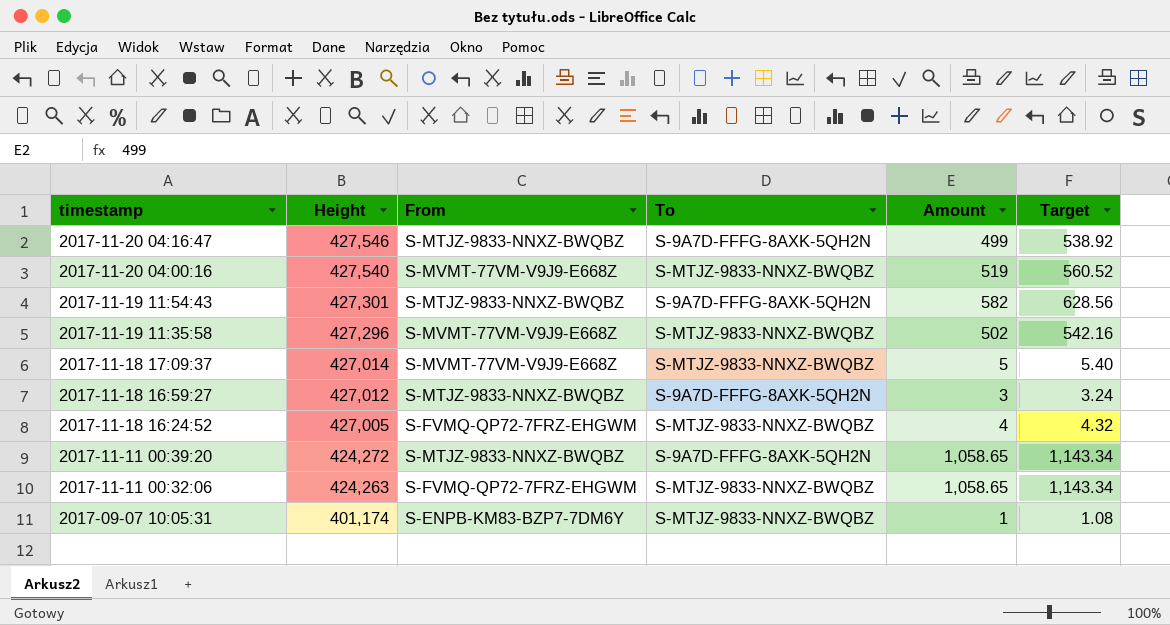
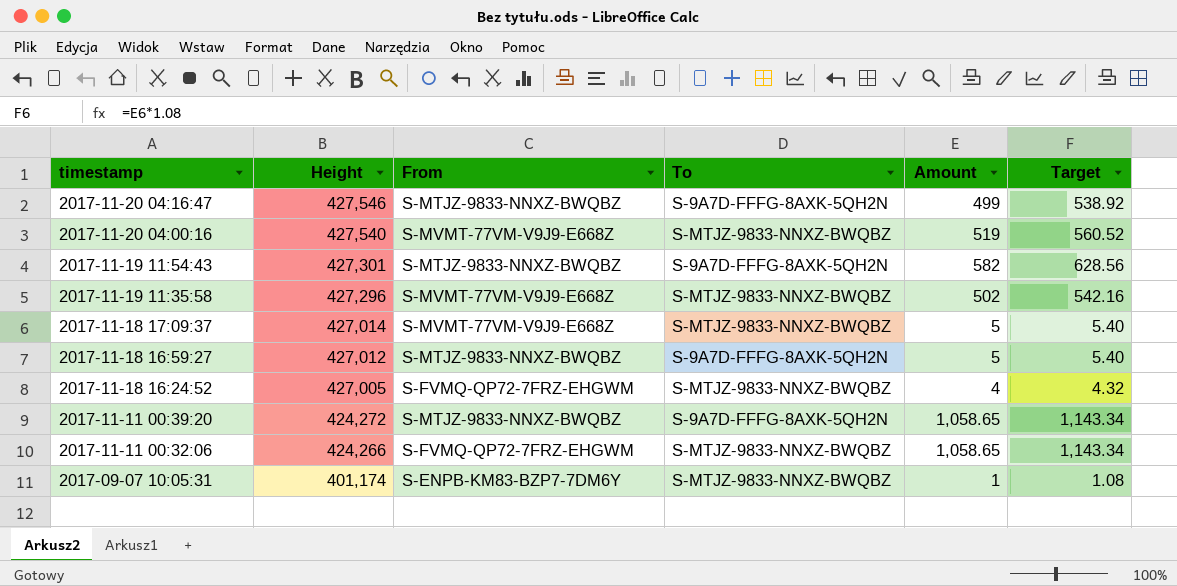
2017-11-18 16:59:27 | Amount: 3 -> 5
2017-11-18 16:59:27 | Target: 3.24 -> 5.40
2017-11-11 00:32:06 | Height: 424,263 -> 424,266

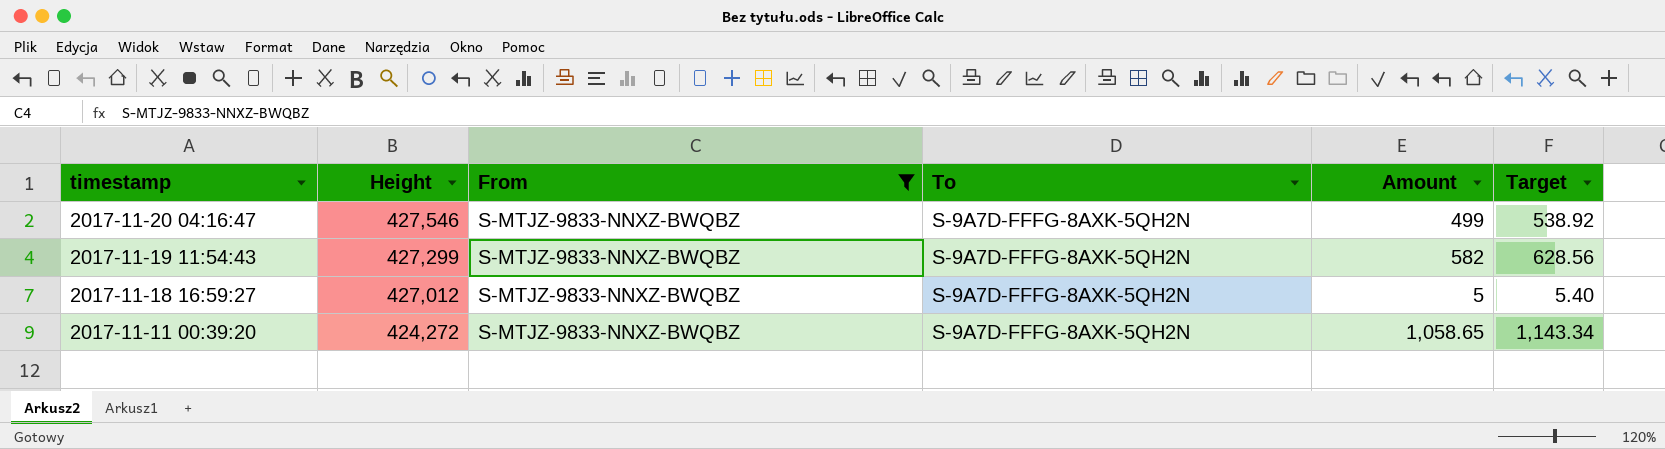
filter: none -> From = S-MTJZ-9833-NNXZ-BWQBZ
2017-11-19 11:54:43 | Height: 427,301 -> 427,299

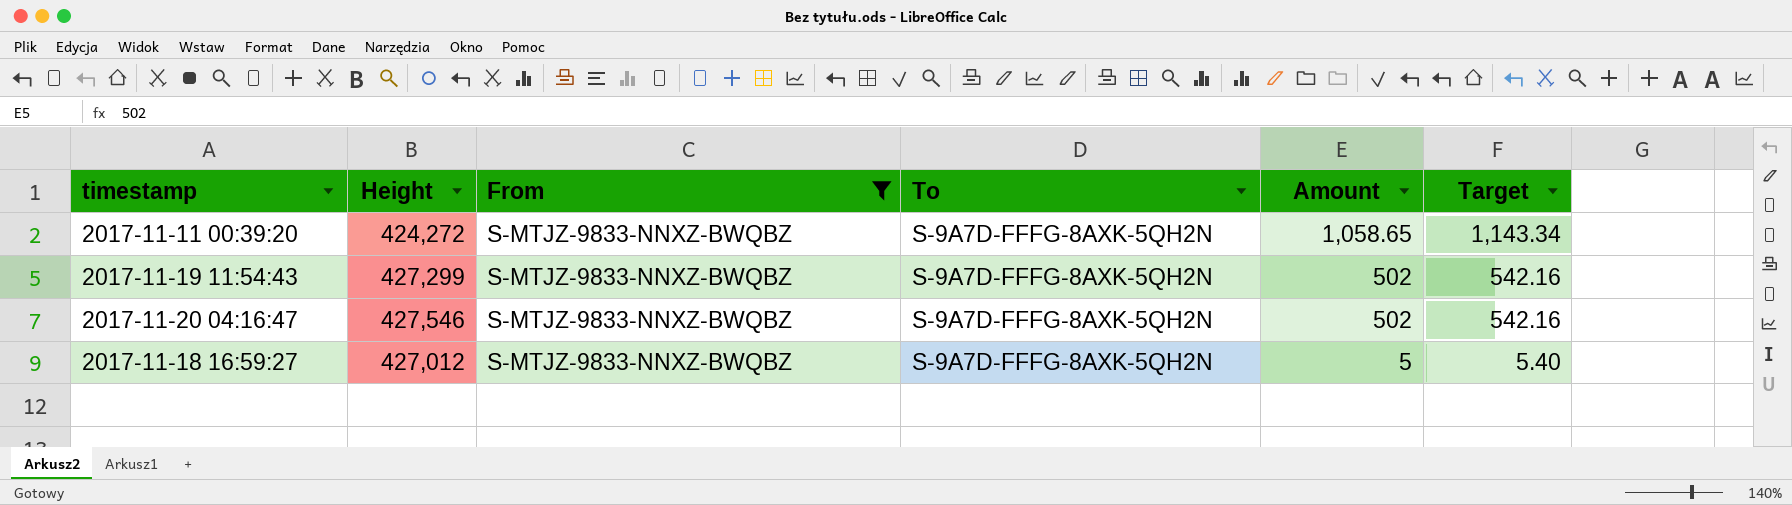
row order: timestamp descending -> Amount descending
2017-11-19 11:54:43 | Amount: 582 -> 502
2017-11-19 11:54:43 | Target: 628.56 -> 542.16
2017-11-20 04:16:47 | Amount: 499 -> 502
2017-11-20 04:16:47 | Target: 538.92 -> 542.16

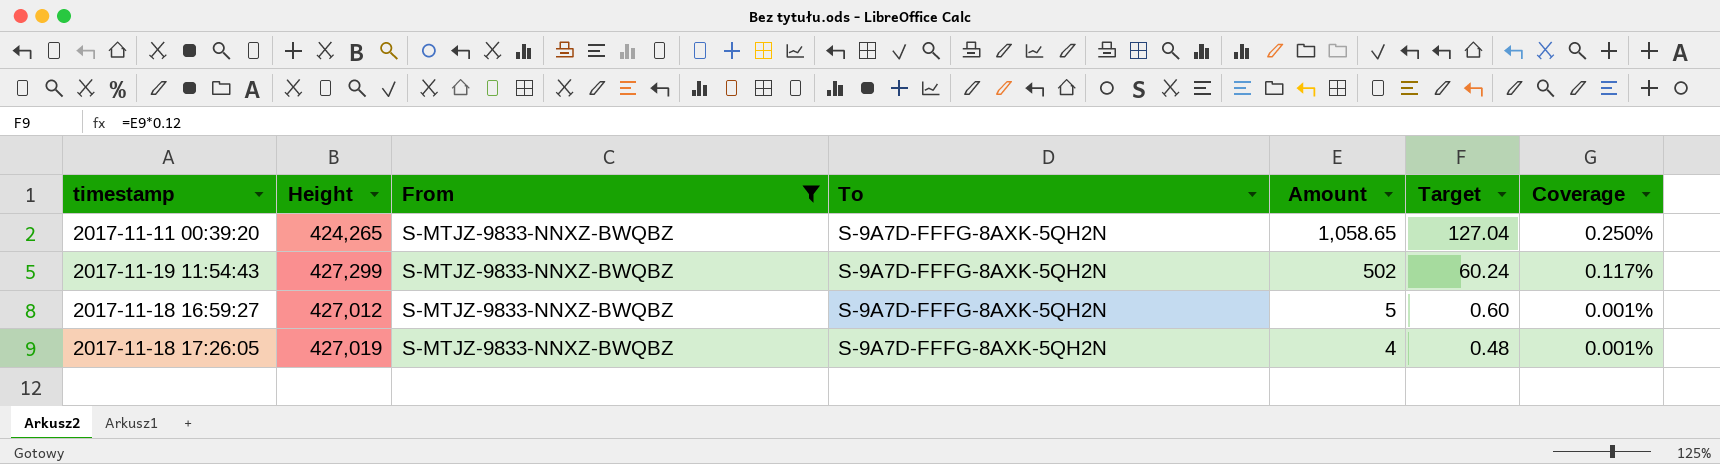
column Target | formula: [Amount] * 1.08 -> [Amount] * 0.12
column Coverage | formula: none -> [Amount] / [Height]
row 2017-11-20 04:16:47: 427,546 | S-MTJZ-9833-NNXZ-BWQBZ | S-9A7D-FFFG-8AXK-5QH2N | 502 | 542.16 -> none
2017-11-11 00:39:20 | Height: 424,272 -> 424,265
row 2017-11-18 17:26:05: none -> 427,019 | S-MTJZ-9833-NNXZ-BWQBZ | S-9A7D-FFFG-8AXK-5QH2N | 4 | 0.48 | 0.001%

